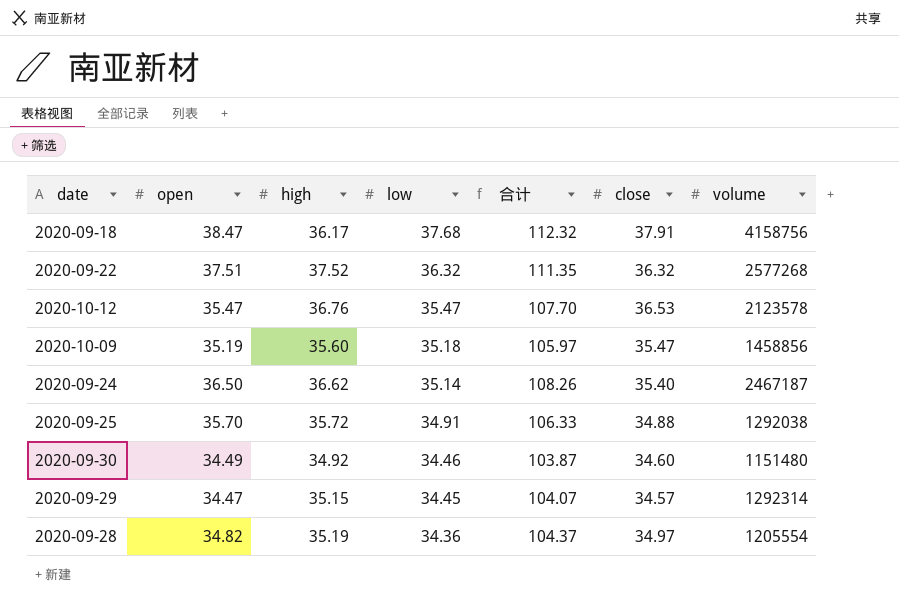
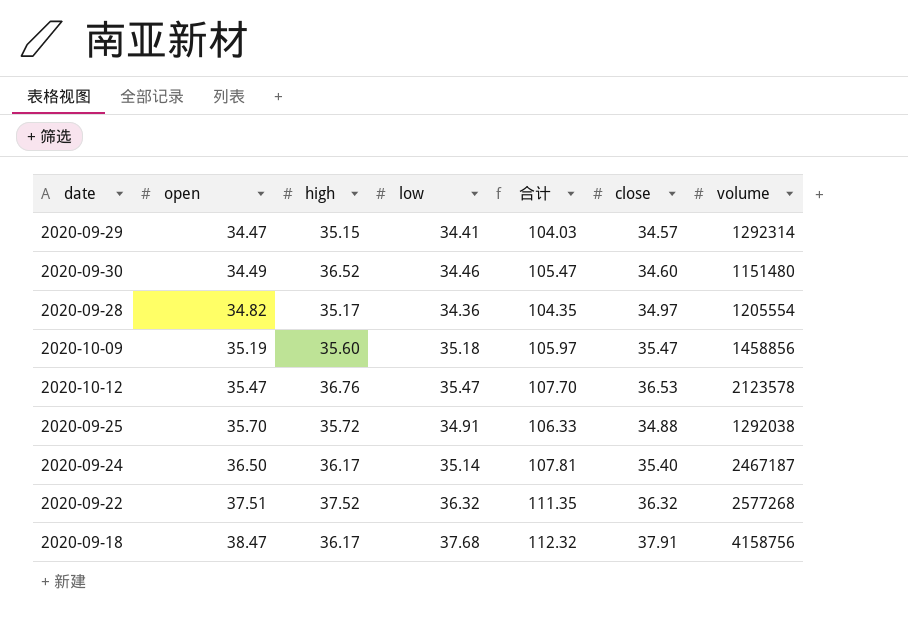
row order: low descending -> open ascending
2020-09-29 | low: 34.45 -> 34.41
2020-09-29 | 合计: 104.07 -> 104.03
2020-09-30 | high: 34.92 -> 36.52
2020-09-30 | 合计: 103.87 -> 105.47
2020-09-28 | high: 35.19 -> 35.17
2020-09-28 | 合计: 104.37 -> 104.35
2020-09-24 | high: 36.62 -> 36.17
2020-09-24 | 合计: 108.26 -> 107.81

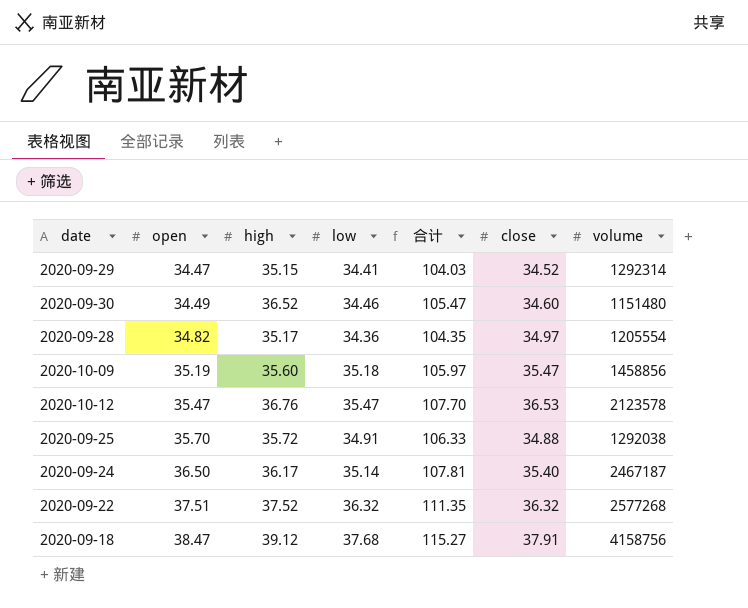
2020-09-29 | close: 34.57 -> 34.52
2020-09-18 | high: 36.17 -> 39.12
2020-09-18 | 合计: 112.32 -> 115.27

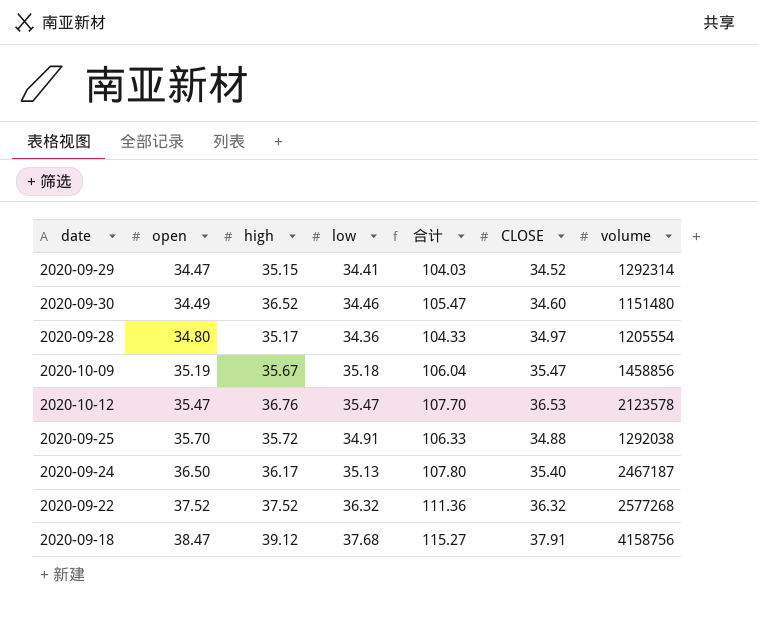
column name: close -> CLOSE
2020-09-28 | open: 34.82 -> 34.80
2020-09-28 | 合计: 104.35 -> 104.33
2020-10-09 | high: 35.60 -> 35.67
2020-10-09 | 合计: 105.97 -> 106.04
2020-09-24 | low: 35.14 -> 35.13
2020-09-24 | 合计: 107.81 -> 107.80
2020-09-22 | open: 37.51 -> 37.52
2020-09-22 | 合计: 111.35 -> 111.36

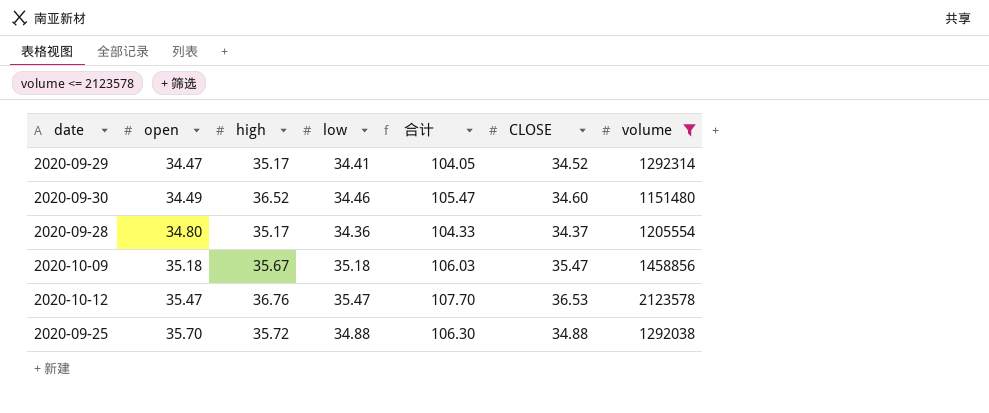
filter: none -> volume <= 2123578
2020-09-29 | high: 35.15 -> 35.17
2020-09-29 | 合计: 104.03 -> 104.05
2020-09-28 | CLOSE: 34.97 -> 34.37
2020-10-09 | open: 35.19 -> 35.18
2020-10-09 | 合计: 106.04 -> 106.03
2020-09-25 | low: 34.91 -> 34.88
2020-09-25 | 合计: 106.33 -> 106.30

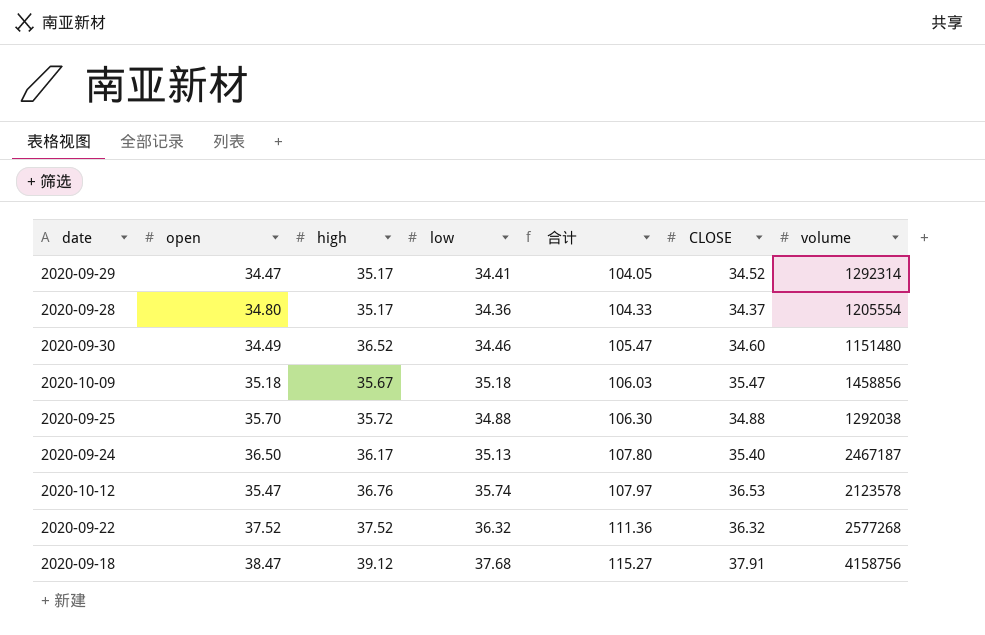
filter: volume <= 2123578 -> none
row order: open ascending -> 合计 ascending
2020-10-12 | low: 35.47 -> 35.74
2020-10-12 | 合计: 107.70 -> 107.97

